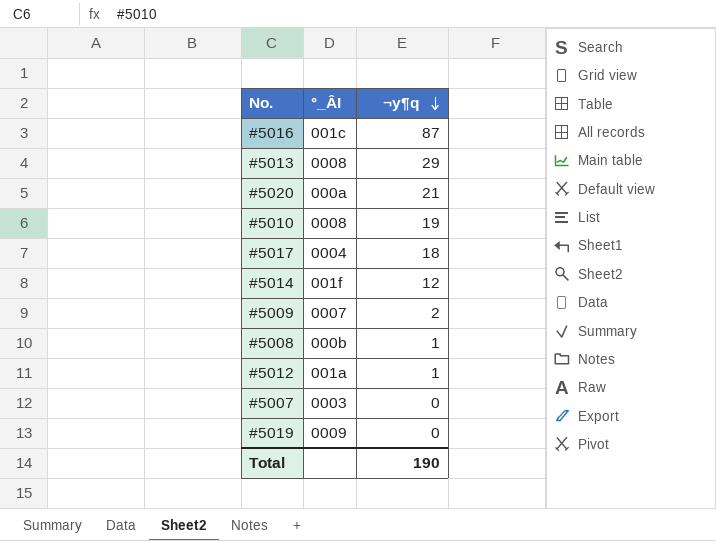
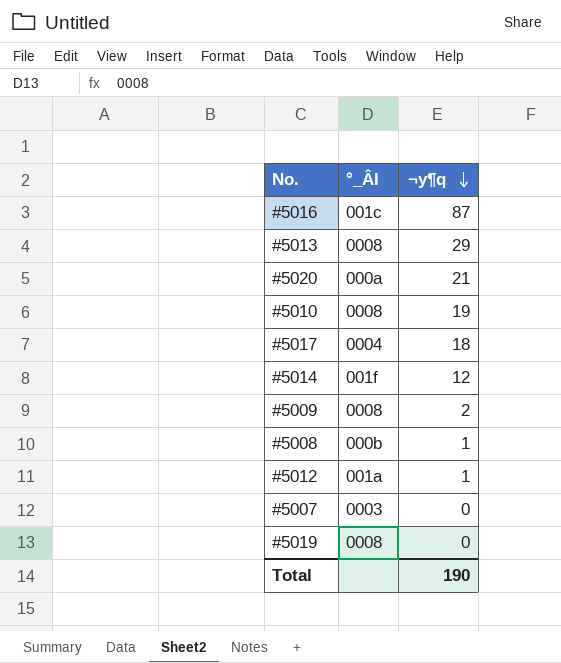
#5009 | °_ÂI: 0007 -> 0008
#5019 | °_ÂI: 0009 -> 0008

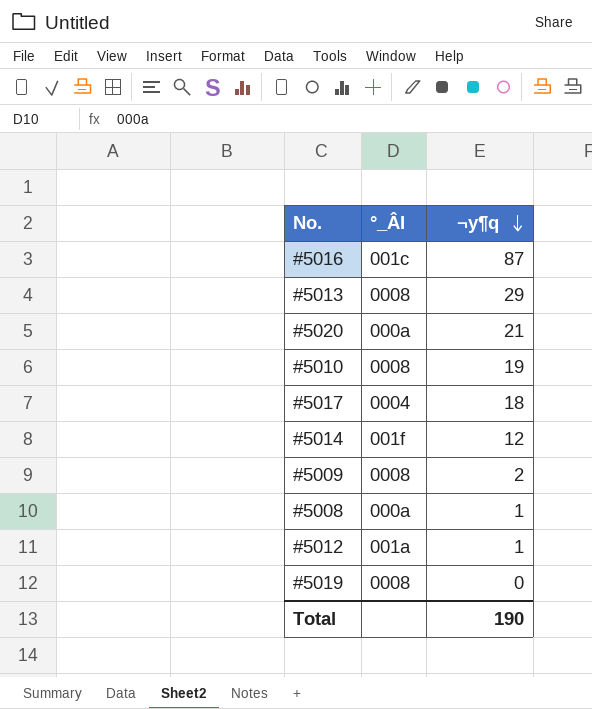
row #5007: 0003 | 0 -> none
#5008 | °_ÂI: 000b -> 000a

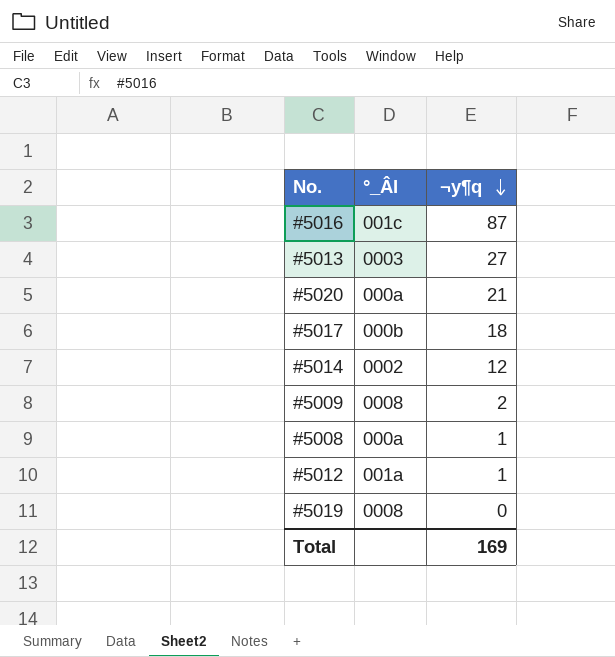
row #5010: 0008 | 19 -> none
#5013 | °_ÂI: 0008 -> 0003
#5013 | ¬y¶q: 29 -> 27
#5017 | °_ÂI: 0004 -> 000b
#5014 | °_ÂI: 001f -> 0002
Total | ¬y¶q: 190 -> 169

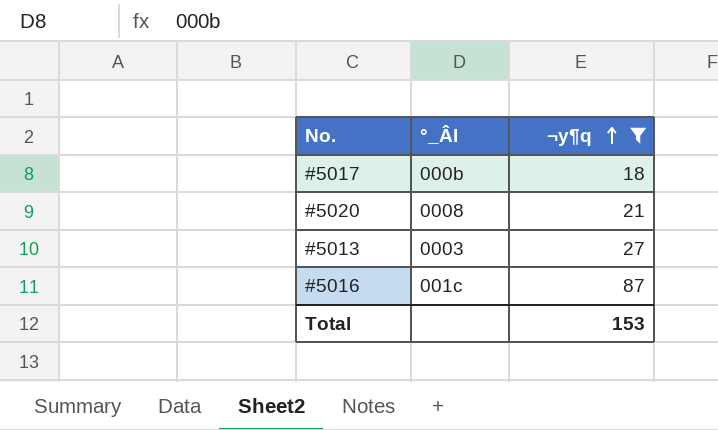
filter: none -> ¬y¶q >= 18
row order: ¬y¶q descending -> ¬y¶q ascending
#5020 | °_ÂI: 000a -> 0008
Total | ¬y¶q: 169 -> 153

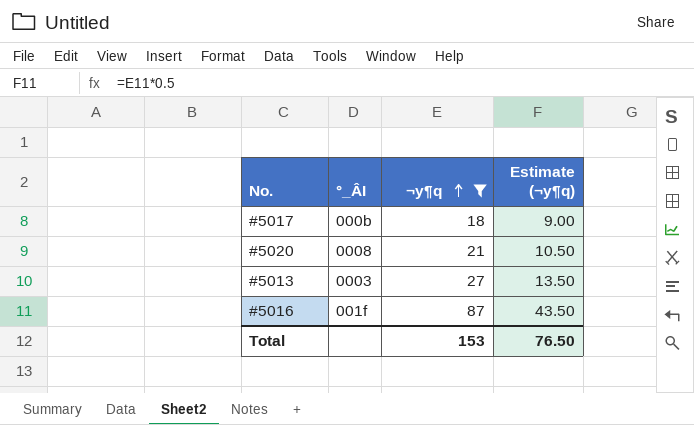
column Estimate (¬y¶q) | formula: none -> [¬y¶q] * 0.5
#5016 | °_ÂI: 001c -> 001f

